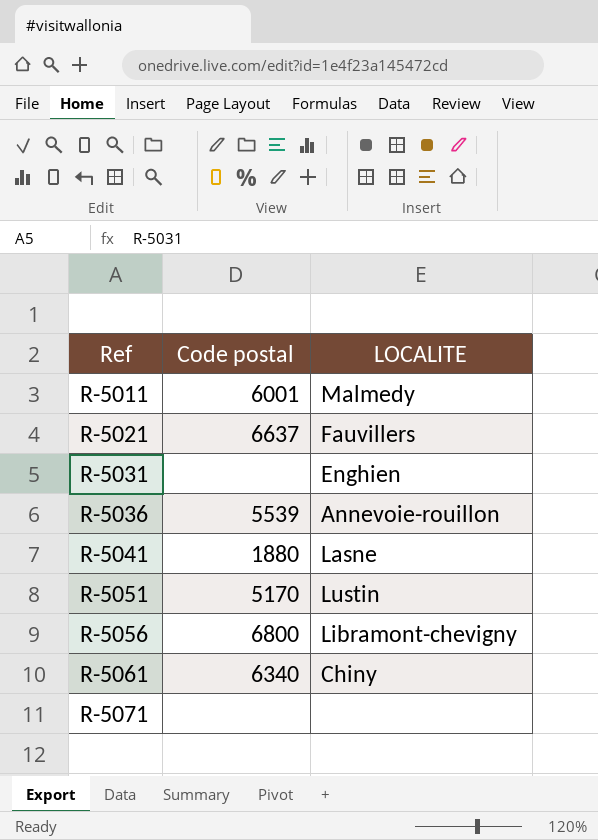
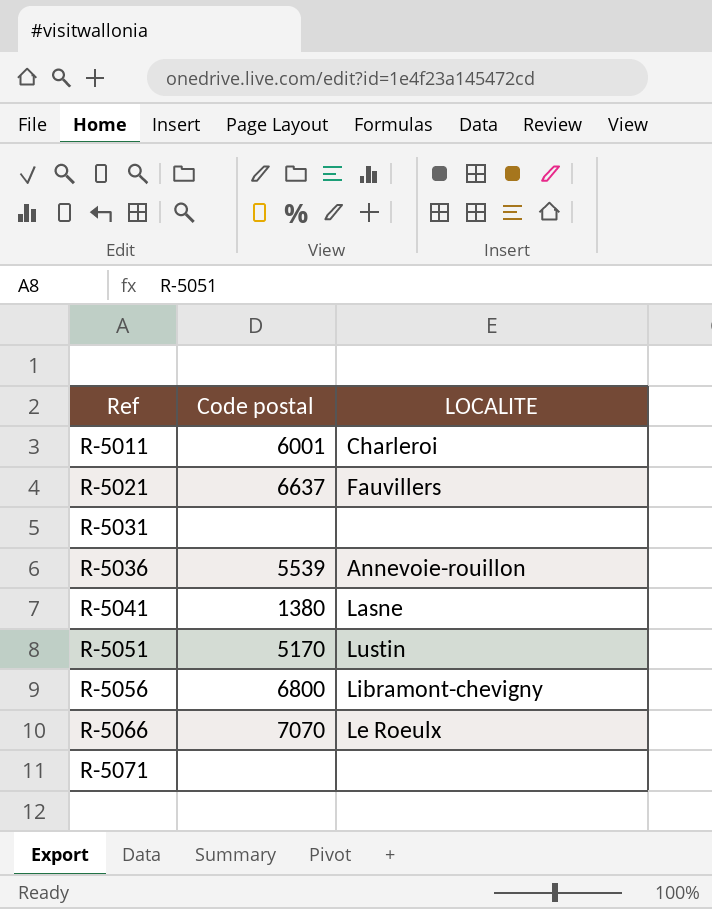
row R-5061: 6340 | Chiny -> none
R-5011 | LOCALITE: Malmedy -> Charleroi
R-5031 | LOCALITE: Enghien -> none
R-5041 | Code postal: 1880 -> 1380
row R-5066: none -> 7070 | Le Roeulx

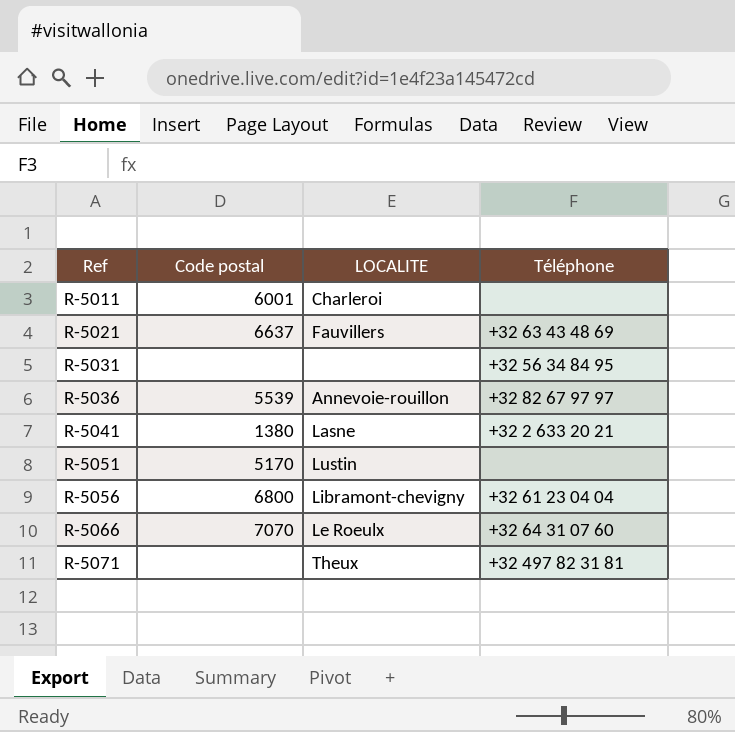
column Téléphone | position: none -> 4
R-5071 | LOCALITE: none -> Theux

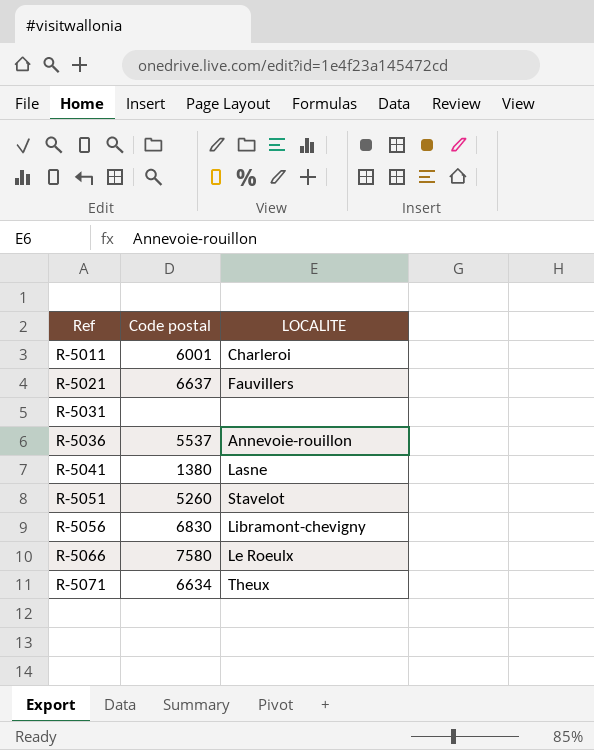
column Téléphone | position: 4 -> none
R-5036 | Code postal: 5539 -> 5537
R-5051 | Code postal: 5170 -> 5260
R-5051 | LOCALITE: Lustin -> Stavelot
R-5056 | Code postal: 6800 -> 6830
R-5066 | Code postal: 7070 -> 7580
R-5071 | Code postal: none -> 6634

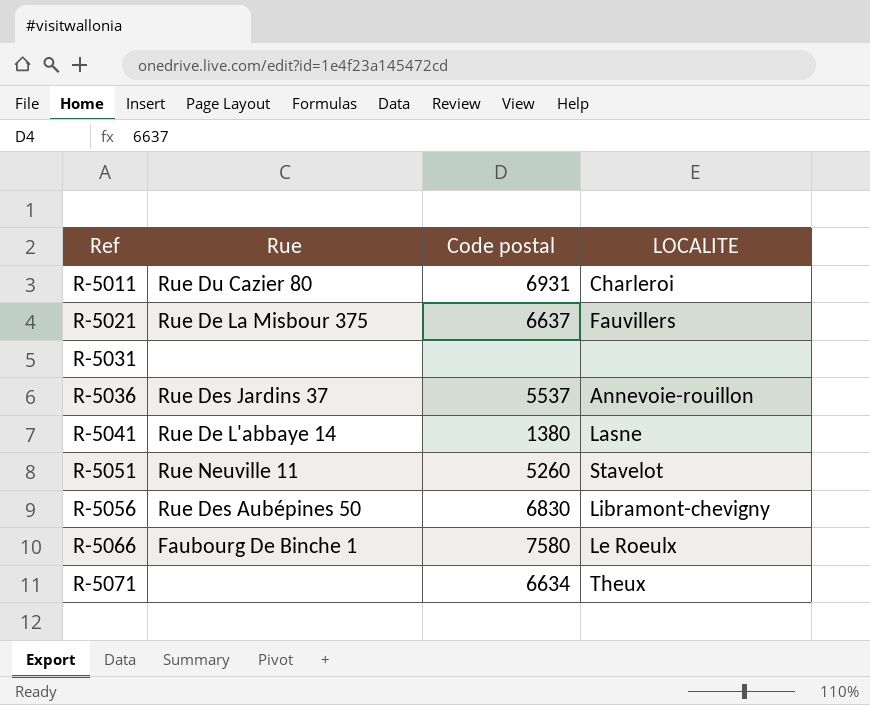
column Rue | position: none -> 2
R-5011 | Code postal: 6001 -> 6931

